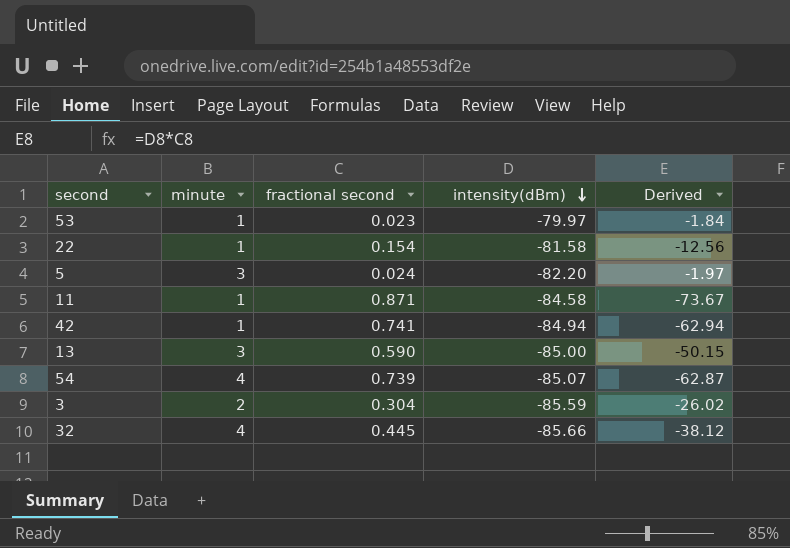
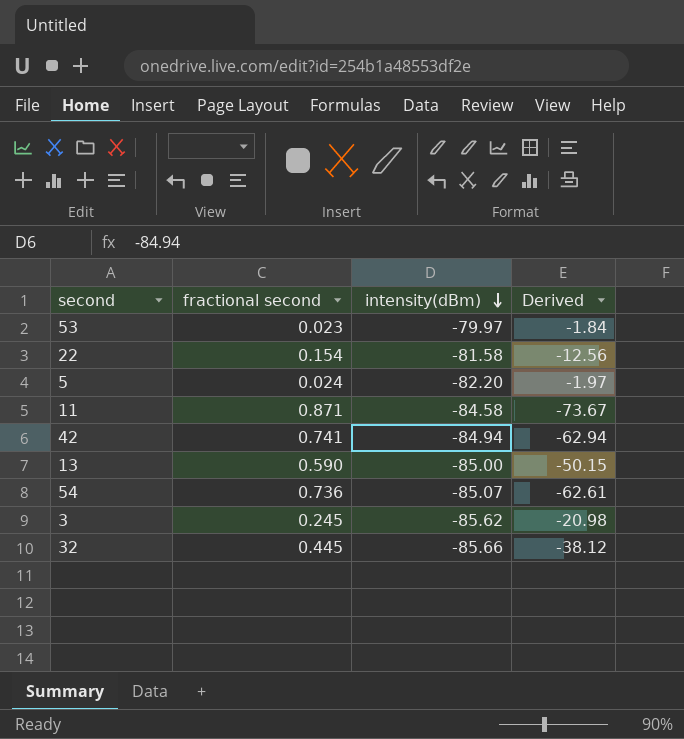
column minute | position: 2 -> none
54 | fractional second: 0.739 -> 0.736
54 | Derived: -62.87 -> -62.61
3 | fractional second: 0.304 -> 0.245
3 | intensity(dBm): -85.59 -> -85.62
3 | Derived: -26.02 -> -20.98

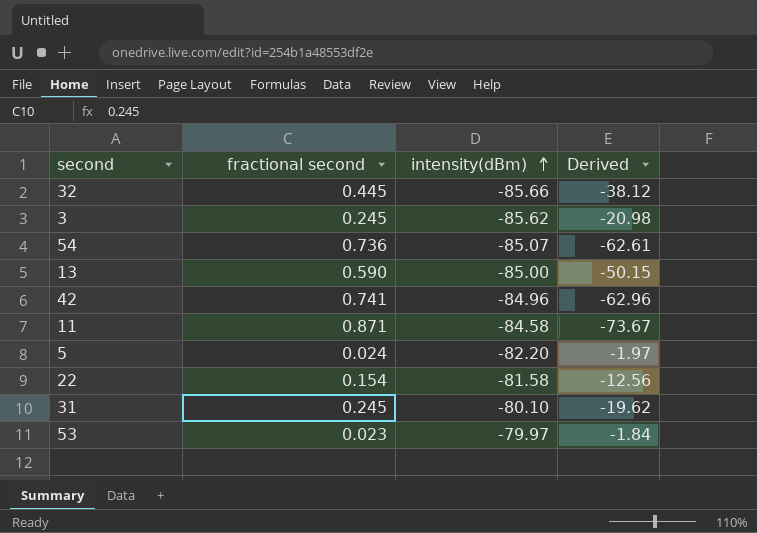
row order: intensity(dBm) descending -> intensity(dBm) ascending
42 | intensity(dBm): -84.94 -> -84.96
42 | Derived: -62.94 -> -62.96
row 31: none -> 0.245 | -80.10 | -19.62

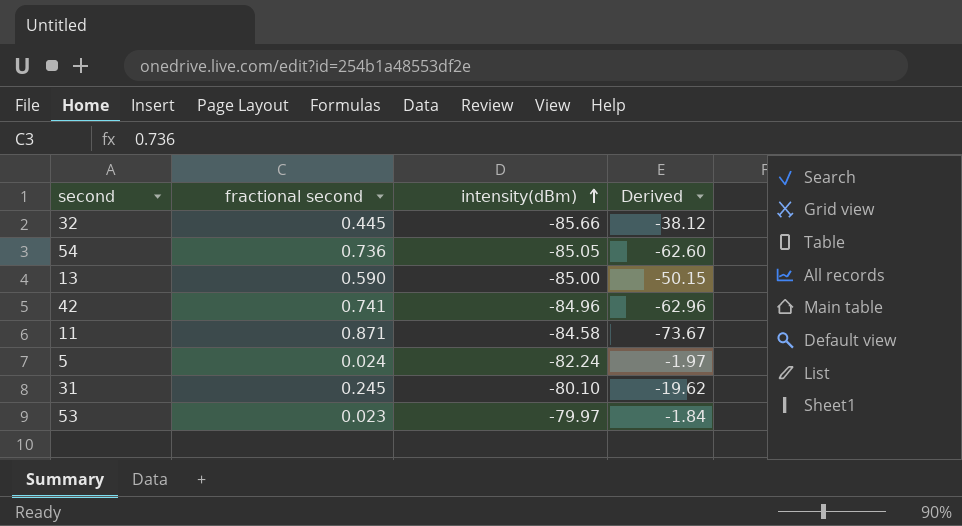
row 3: 0.245 | -85.62 | -20.98 -> none
row 22: 0.154 | -81.58 | -12.56 -> none
54 | intensity(dBm): -85.07 -> -85.05
54 | Derived: -62.61 -> -62.60
5 | intensity(dBm): -82.20 -> -82.24

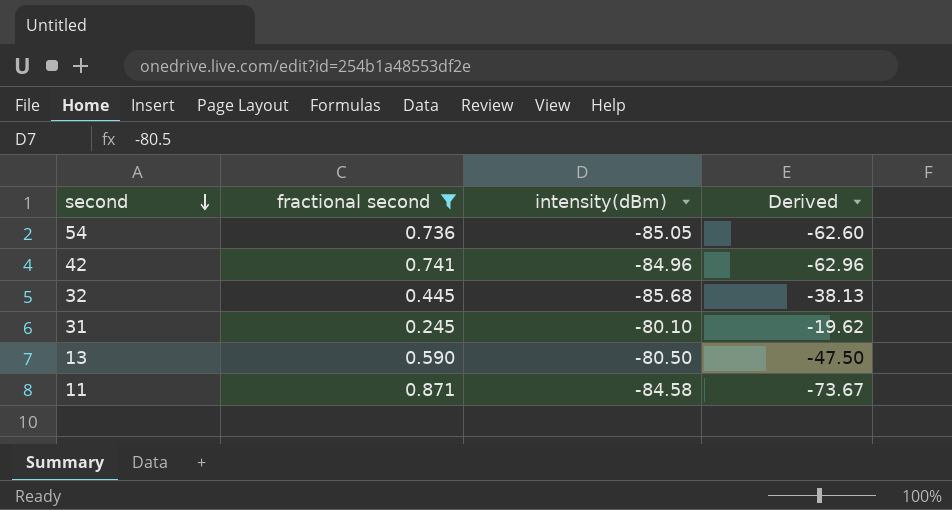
filter: none -> fractional second >= 0.245
row order: intensity(dBm) ascending -> second descending
32 | intensity(dBm): -85.66 -> -85.68
32 | Derived: -38.12 -> -38.13
13 | intensity(dBm): -85.00 -> -80.50
13 | Derived: -50.15 -> -47.50

